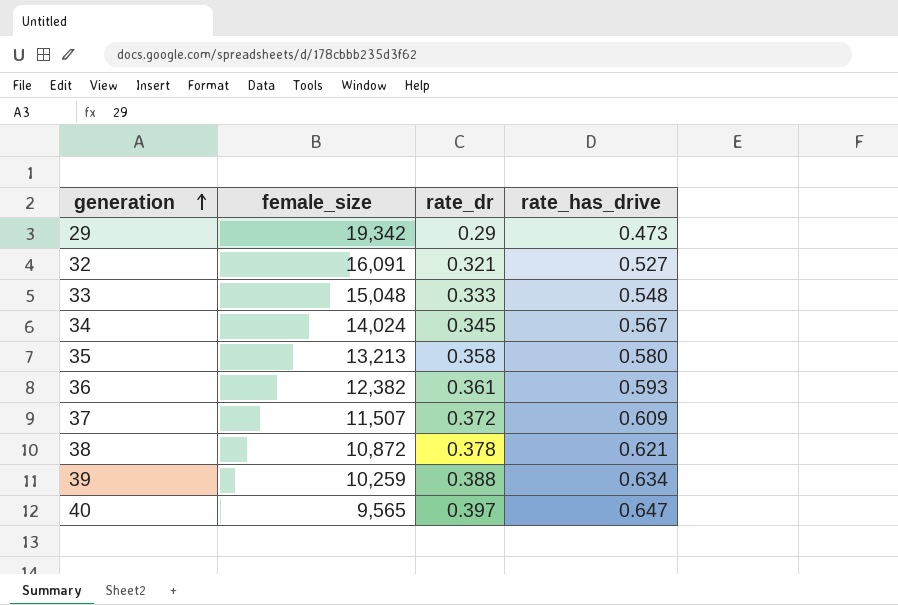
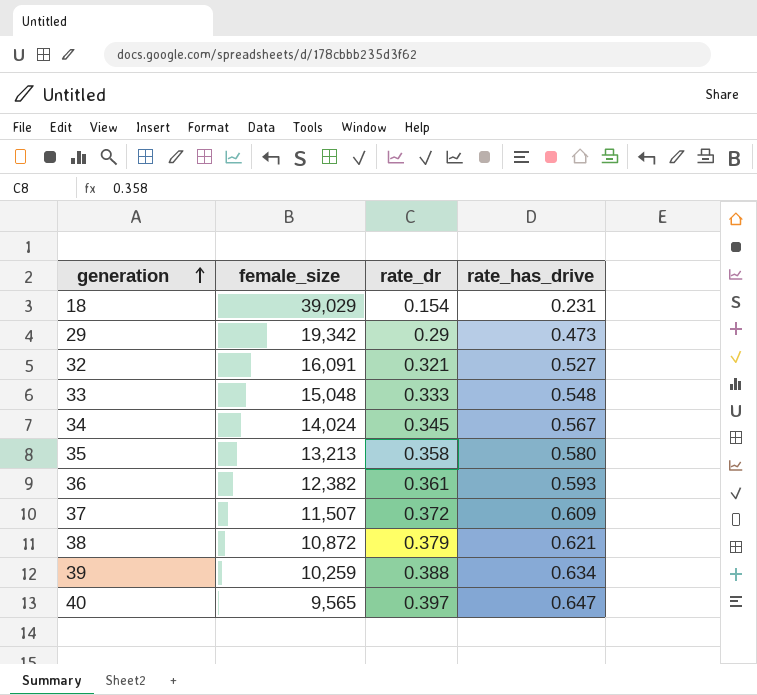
row 18: none -> 39,029 | 0.154 | 0.231
38 | rate_dr: 0.378 -> 0.379

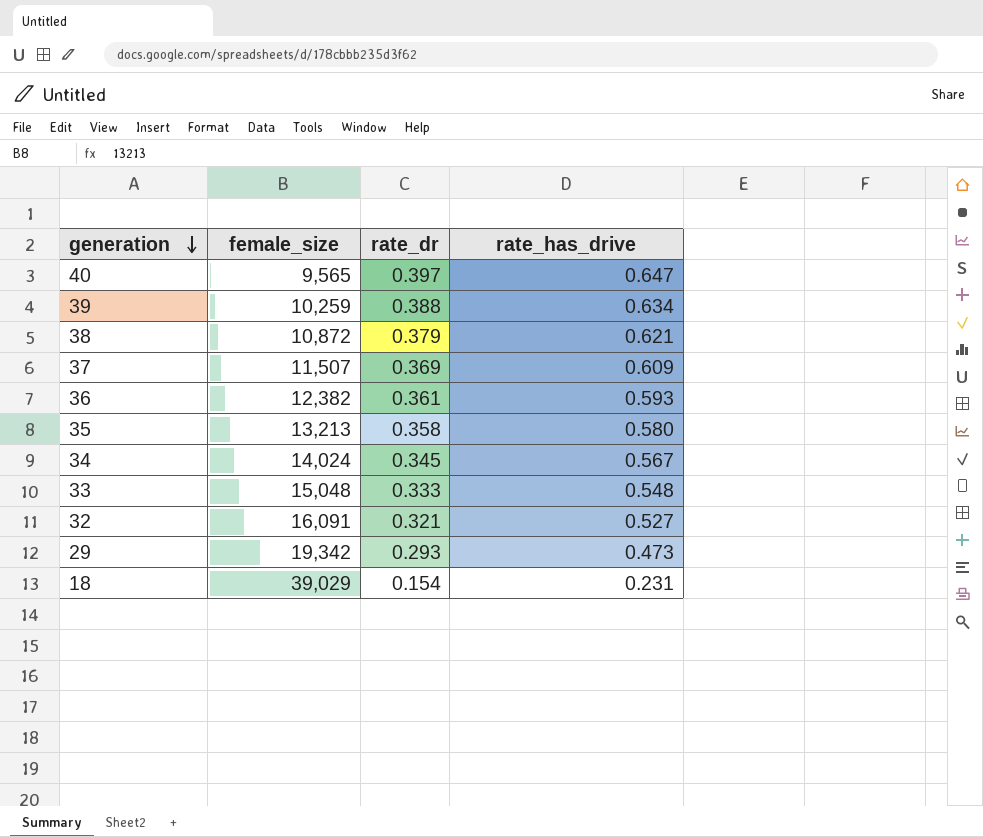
row order: generation ascending -> generation descending
37 | rate_dr: 0.372 -> 0.369
29 | rate_dr: 0.29 -> 0.293

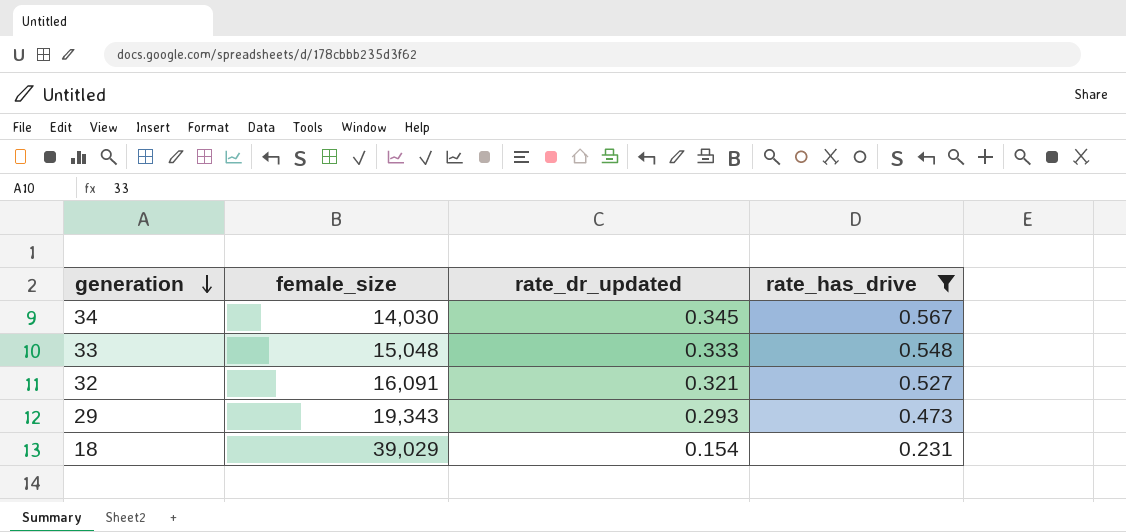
filter: none -> rate_has_drive <= 0.567
column name: rate_dr -> rate_dr_updated
34 | female_size: 14,024 -> 14,030
29 | female_size: 19,342 -> 19,343

